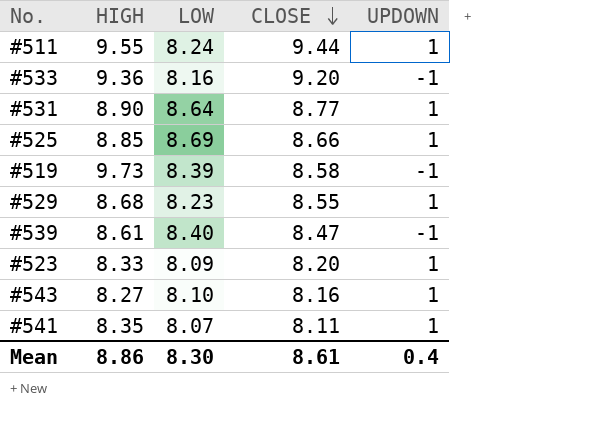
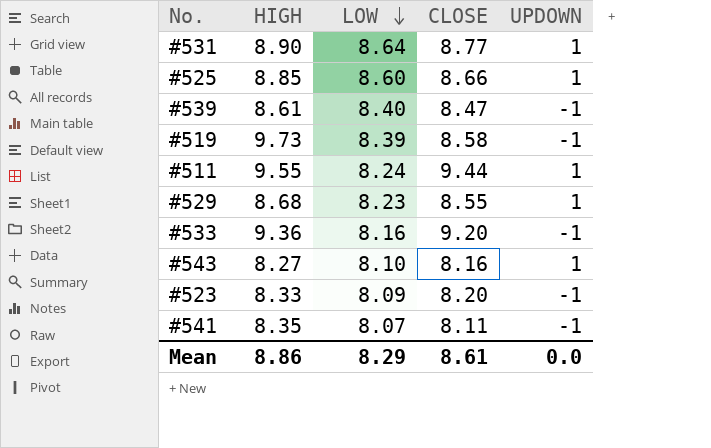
row order: CLOSE descending -> LOW descending
#525 | LOW: 8.69 -> 8.60
#523 | UPDOWN: 1 -> -1
#541 | UPDOWN: 1 -> -1
Mean | LOW: 8.30 -> 8.29
Mean | UPDOWN: 0.4 -> 0.0

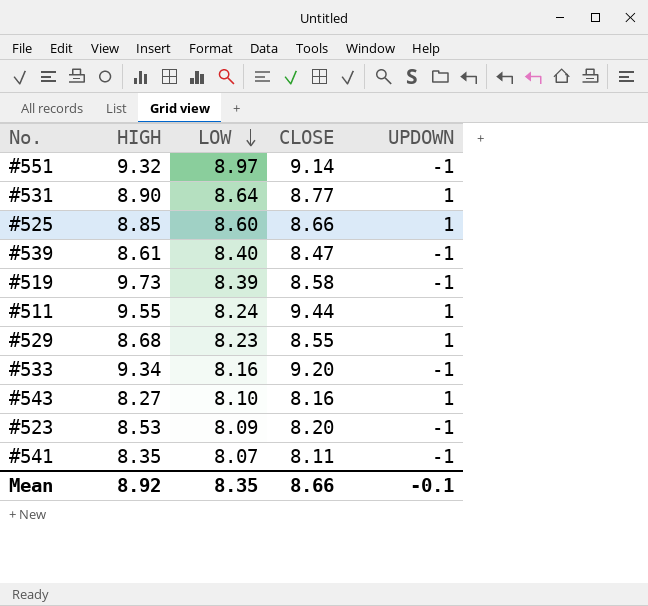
row #551: none -> 9.32 | 8.97 | 9.14 | -1
#533 | HIGH: 9.36 -> 9.34
#523 | HIGH: 8.33 -> 8.53
Mean | HIGH: 8.86 -> 8.92
Mean | LOW: 8.29 -> 8.35
Mean | CLOSE: 8.61 -> 8.66
Mean | UPDOWN: 0.0 -> -0.1

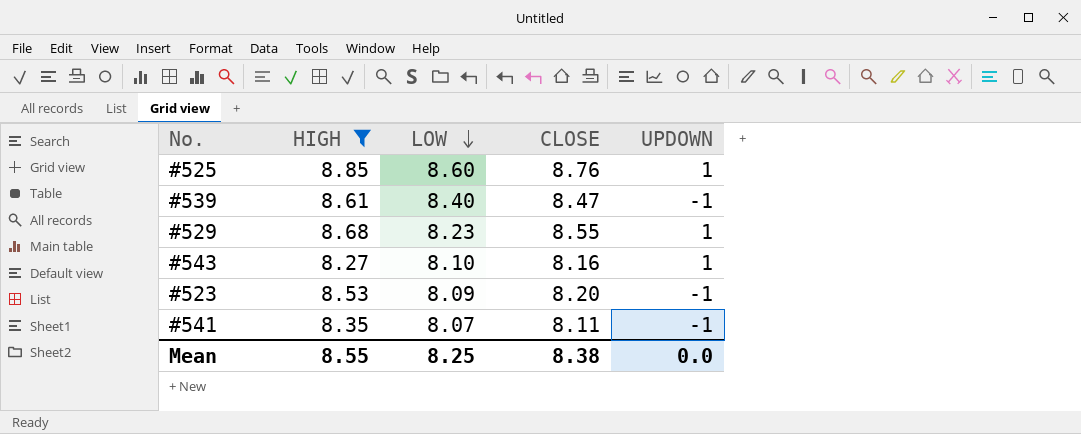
filter: none -> HIGH <= 8.85
#525 | CLOSE: 8.66 -> 8.76
Mean | HIGH: 8.92 -> 8.55
Mean | LOW: 8.35 -> 8.25
Mean | CLOSE: 8.66 -> 8.38
Mean | UPDOWN: -0.1 -> 0.0

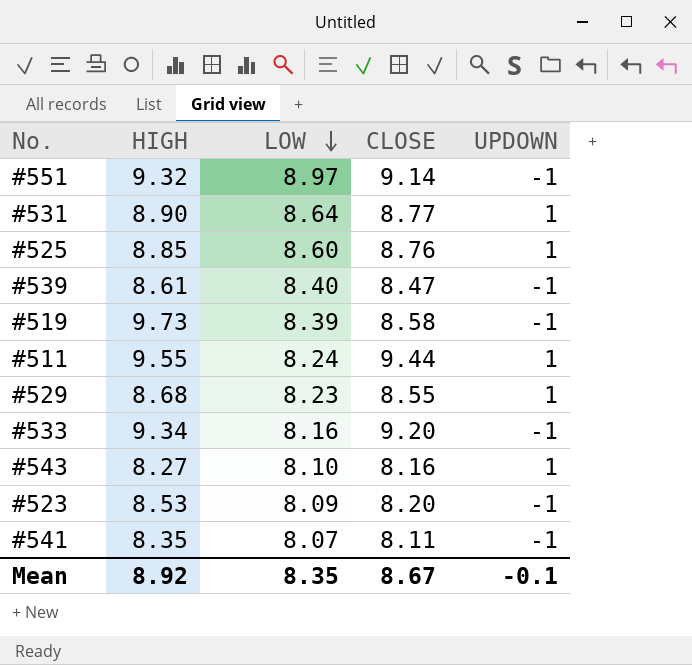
filter: HIGH <= 8.85 -> none
Mean | HIGH: 8.55 -> 8.92
Mean | LOW: 8.25 -> 8.35
Mean | CLOSE: 8.38 -> 8.67
Mean | UPDOWN: 0.0 -> -0.1

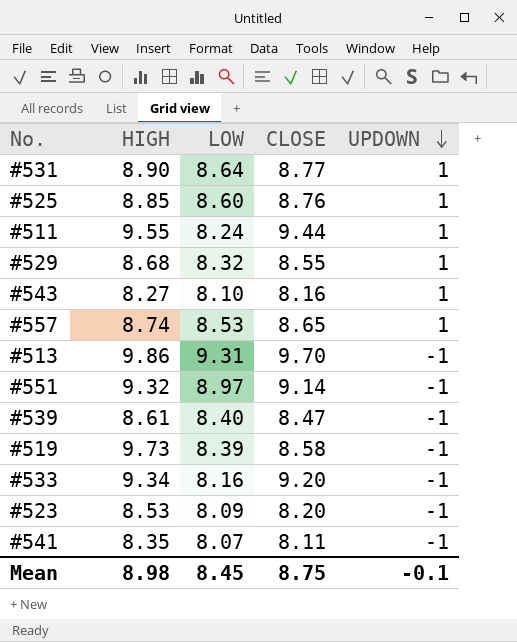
row order: LOW descending -> UPDOWN descending
#529 | LOW: 8.23 -> 8.32
row #557: none -> 8.74 | 8.53 | 8.65 | 1
row #513: none -> 9.86 | 9.31 | 9.70 | -1
Mean | HIGH: 8.92 -> 8.98
Mean | LOW: 8.35 -> 8.45
Mean | CLOSE: 8.67 -> 8.75

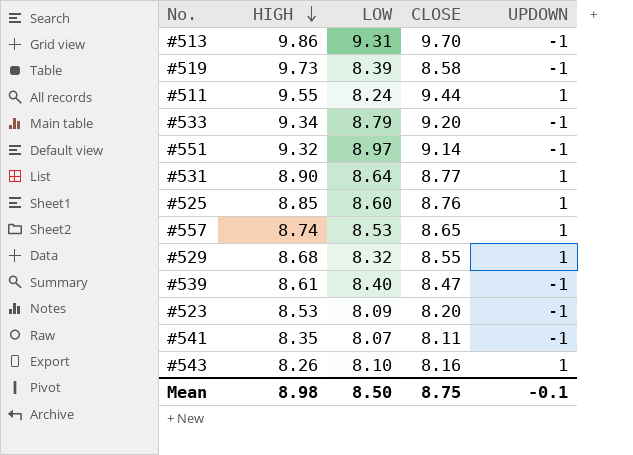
row order: UPDOWN descending -> HIGH descending
#533 | LOW: 8.16 -> 8.79
#543 | HIGH: 8.27 -> 8.26
Mean | LOW: 8.45 -> 8.50

